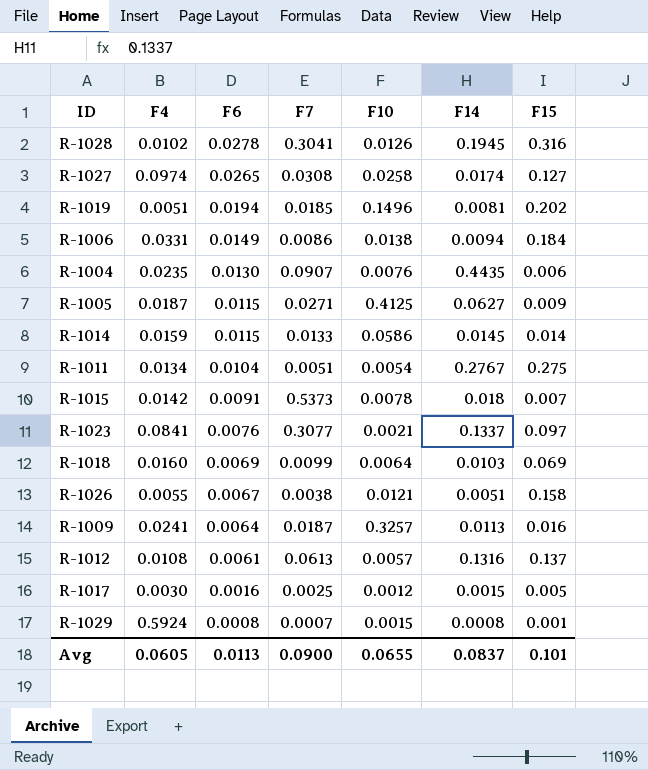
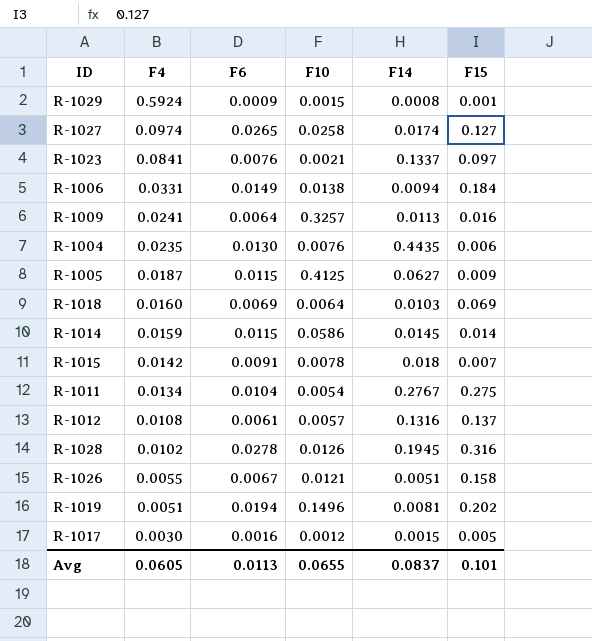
row order: F6 descending -> F4 descending
column F7 | position: 4 -> none
R-1029 | F6: 0.0008 -> 0.0009

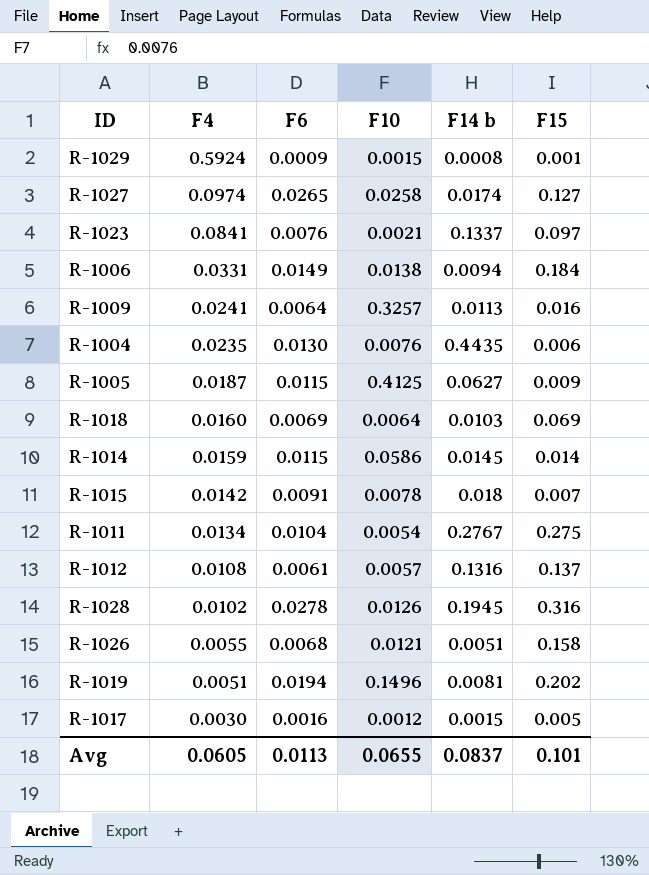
column name: F14 -> F14 b
R-1026 | F6: 0.0067 -> 0.0068

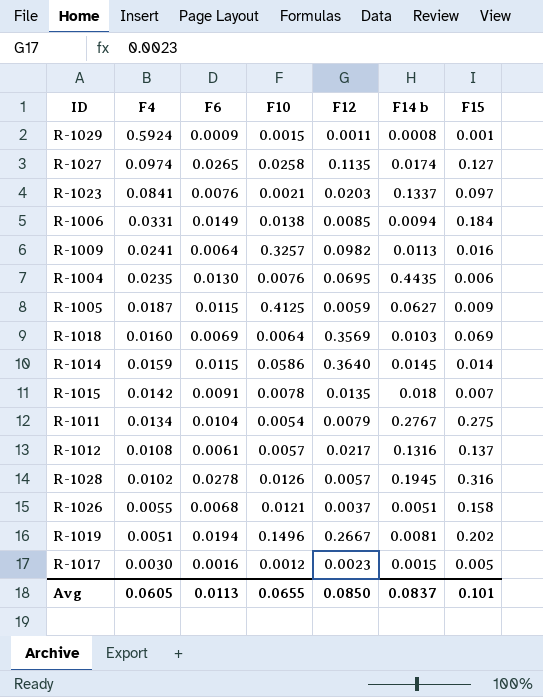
column F12 | position: none -> 5

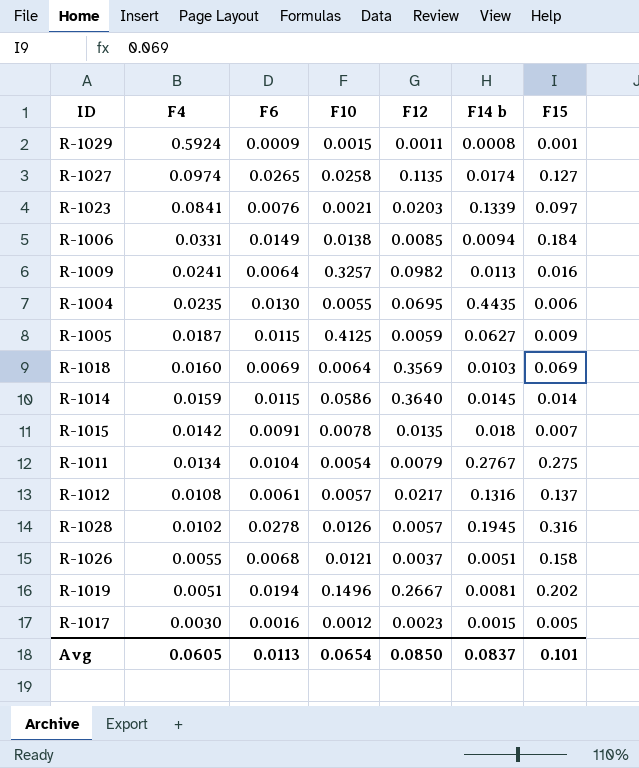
R-1023 | F14 b: 0.1337 -> 0.1339
R-1004 | F10: 0.0076 -> 0.0055
Avg | F10: 0.0655 -> 0.0654

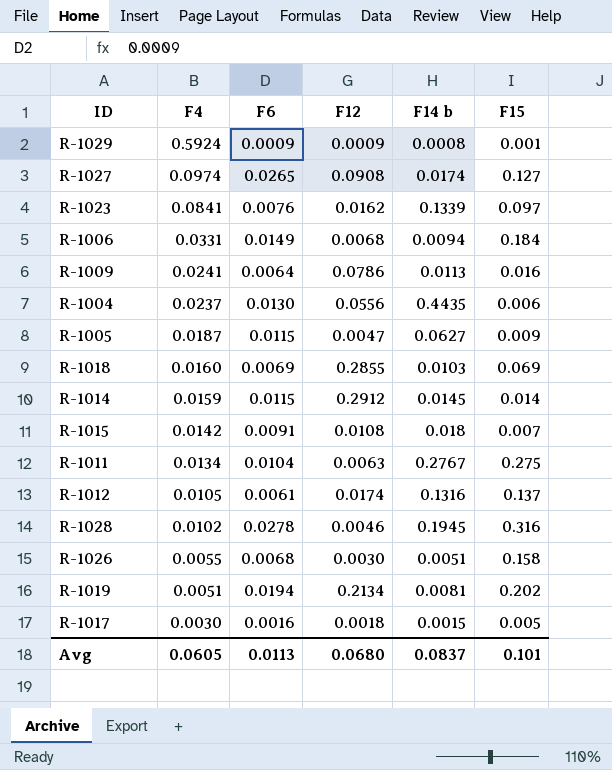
column F10 | position: 4 -> none
R-1029 | F12: 0.0011 -> 0.0009
R-1027 | F12: 0.1135 -> 0.0908
R-1023 | F12: 0.0203 -> 0.0162
R-1006 | F12: 0.0085 -> 0.0068
R-1009 | F12: 0.0982 -> 0.0786
R-1004 | F4: 0.0235 -> 0.0237
R-1004 | F12: 0.0695 -> 0.0556
R-1005 | F12: 0.0059 -> 0.0047
R-1018 | F12: 0.3569 -> 0.2855
R-1014 | F12: 0.3640 -> 0.2912
R-1015 | F12: 0.0135 -> 0.0108
R-1011 | F12: 0.0079 -> 0.0063
R-1012 | F4: 0.0108 -> 0.0105
R-1012 | F12: 0.0217 -> 0.0174
R-1028 | F12: 0.0057 -> 0.0046
R-1026 | F12: 0.0037 -> 0.0030
R-1019 | F12: 0.2667 -> 0.2134
R-1017 | F12: 0.0023 -> 0.0018
Avg | F12: 0.0850 -> 0.0680

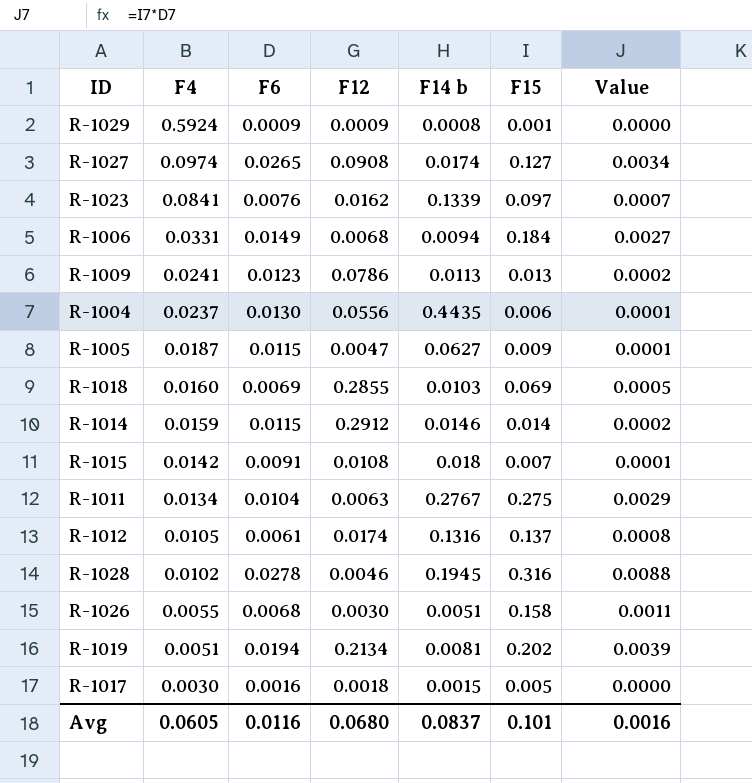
column Value | formula: none -> [F6] * [F15]
R-1009 | F6: 0.0064 -> 0.0123
R-1009 | F15: 0.016 -> 0.013
R-1014 | F14 b: 0.0145 -> 0.0146
Avg | F6: 0.0113 -> 0.0116

